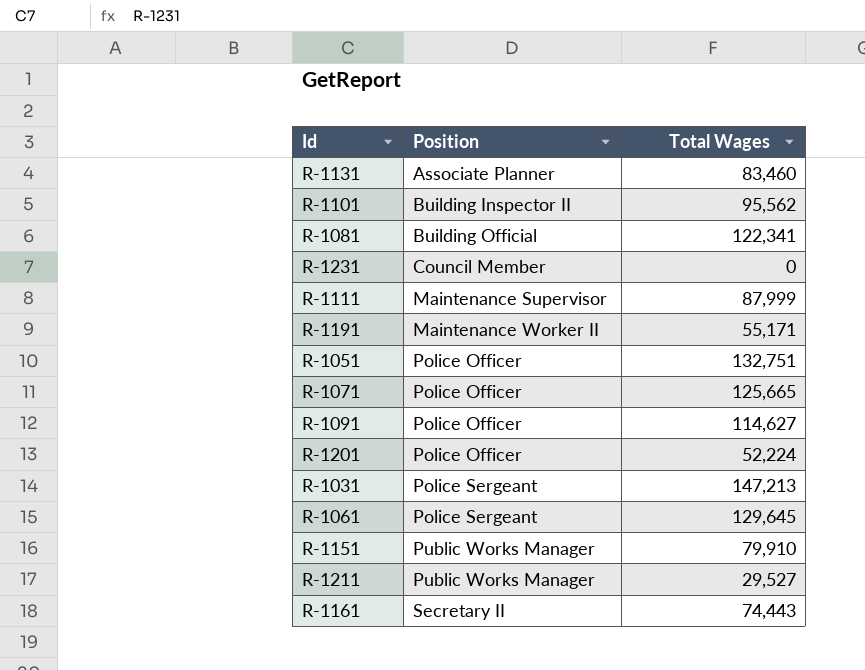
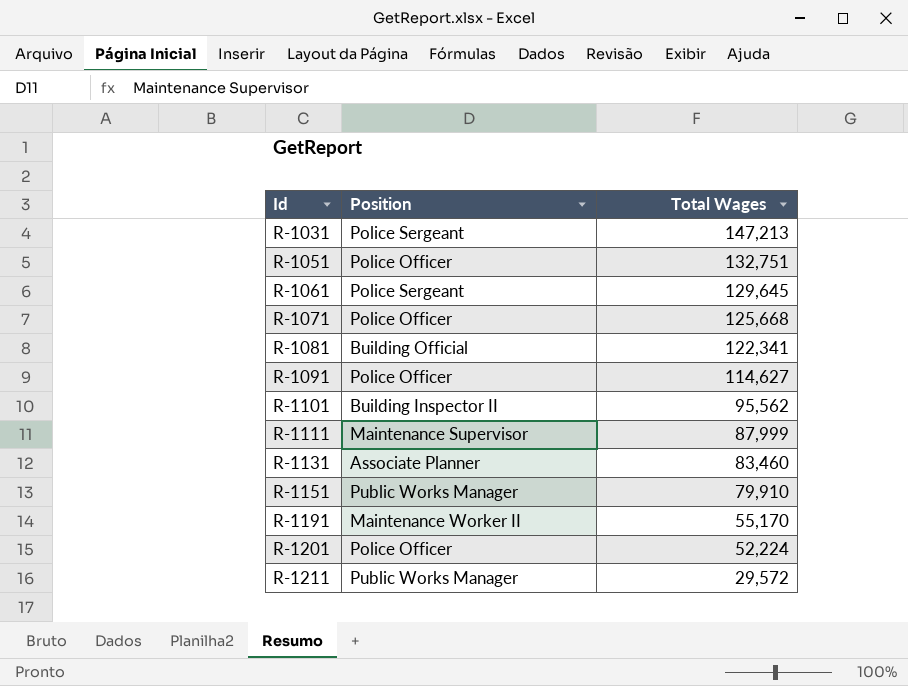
row order: Position ascending -> Id ascending
row R-1231: Council Member | 0 -> none
row R-1161: Secretary II | 74,443 -> none
R-1071 | Total Wages: 125,665 -> 125,668
R-1191 | Total Wages: 55,171 -> 55,170
R-1211 | Total Wages: 29,527 -> 29,572

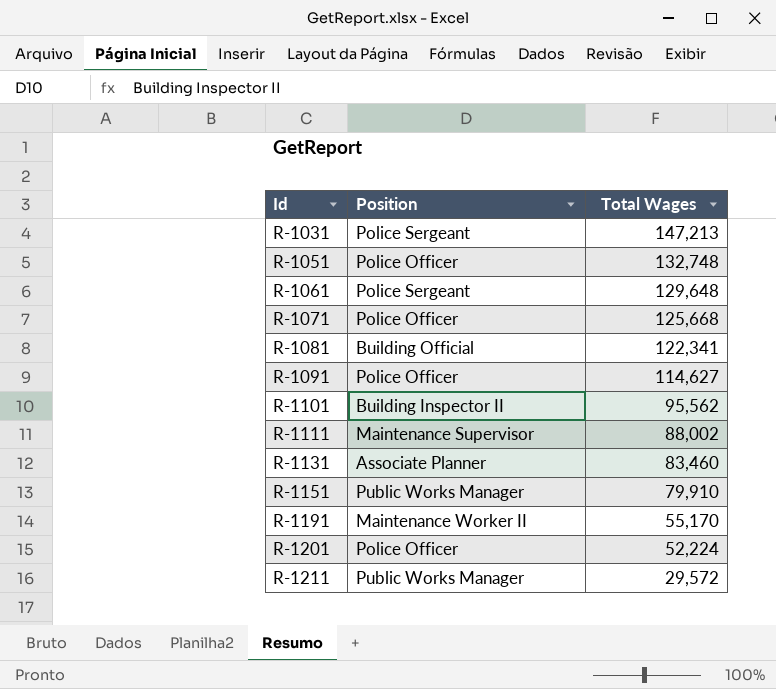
R-1051 | Total Wages: 132,751 -> 132,748
R-1061 | Total Wages: 129,645 -> 129,648
R-1111 | Total Wages: 87,999 -> 88,002

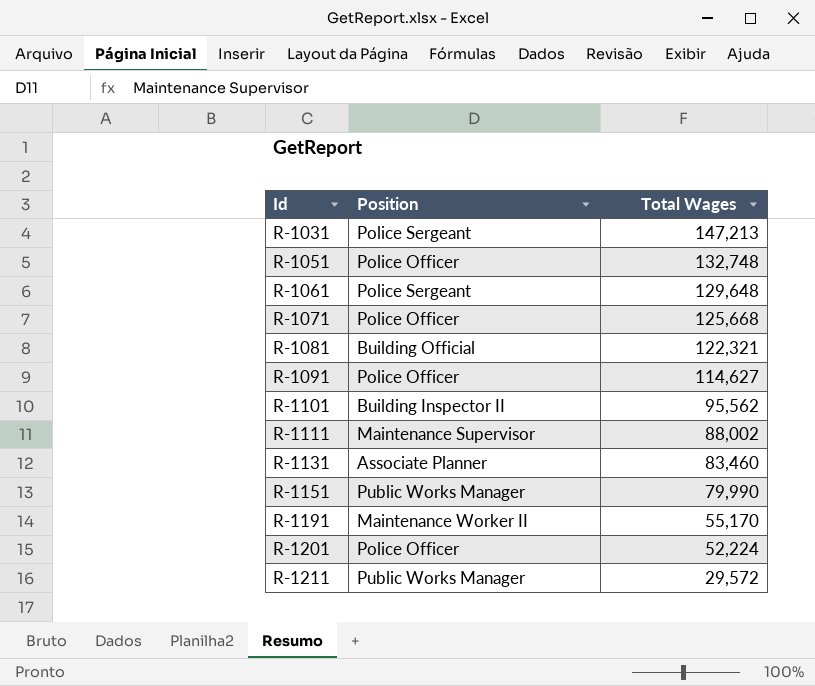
R-1081 | Total Wages: 122,341 -> 122,321
R-1151 | Total Wages: 79,910 -> 79,990

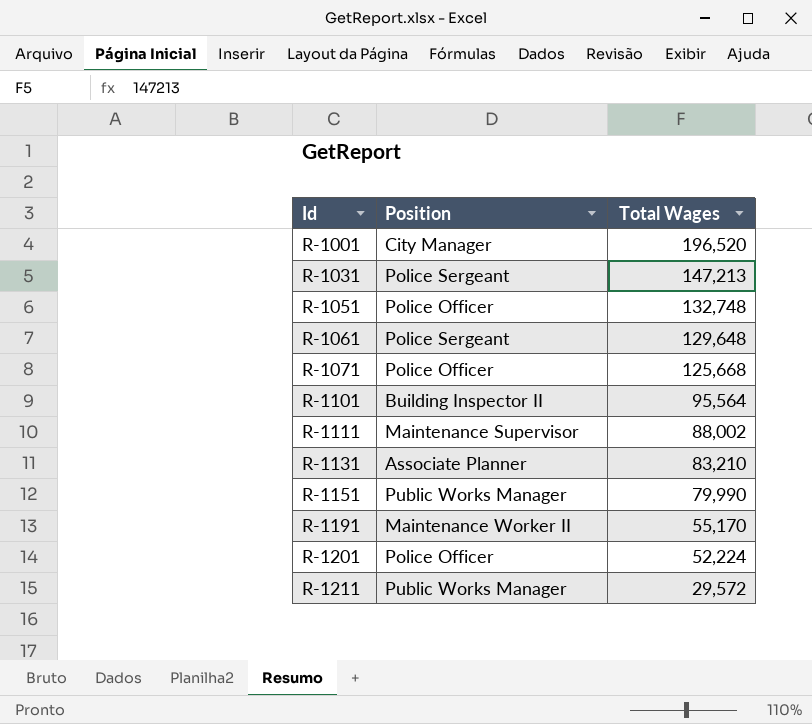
row R-1081: Building Official | 122,321 -> none
row R-1091: Police Officer | 114,627 -> none
row R-1001: none -> City Manager | 196,520
R-1101 | Total Wages: 95,562 -> 95,564
R-1131 | Total Wages: 83,460 -> 83,210

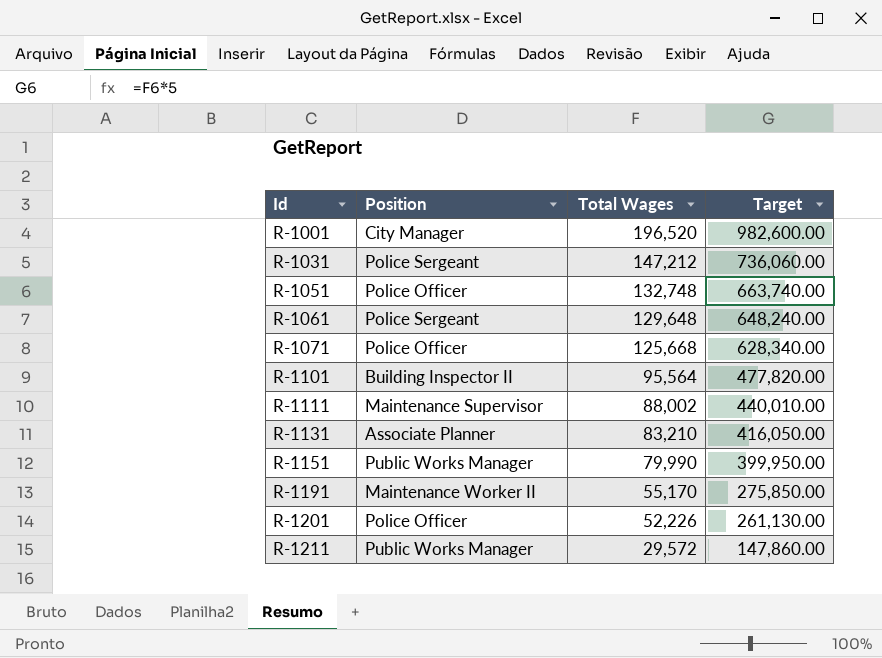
column Target | formula: none -> [Total Wages] * 5
R-1031 | Total Wages: 147,213 -> 147,212
R-1201 | Total Wages: 52,224 -> 52,226

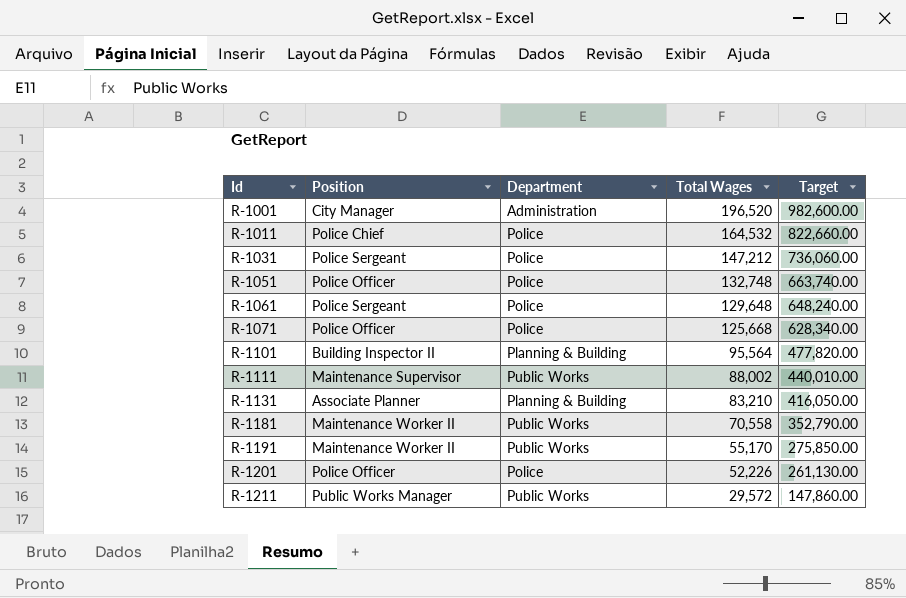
column Department | position: none -> 3
row R-1151: Public Works Manager | 79,990 | 399,950.00 -> none
row R-1011: none -> Police Chief | Police | 164,532 | 822,660.00
row R-1181: none -> Maintenance Worker II | Public Works | 70,558 | 352,790.00

